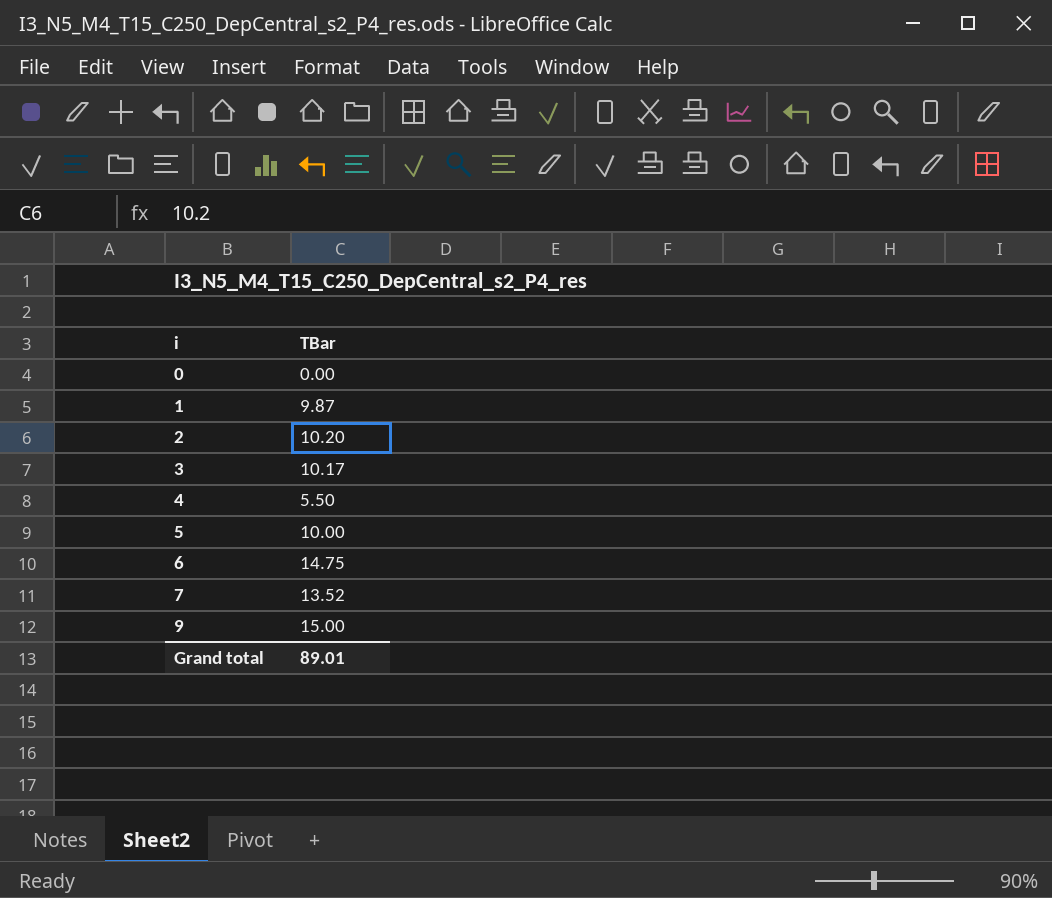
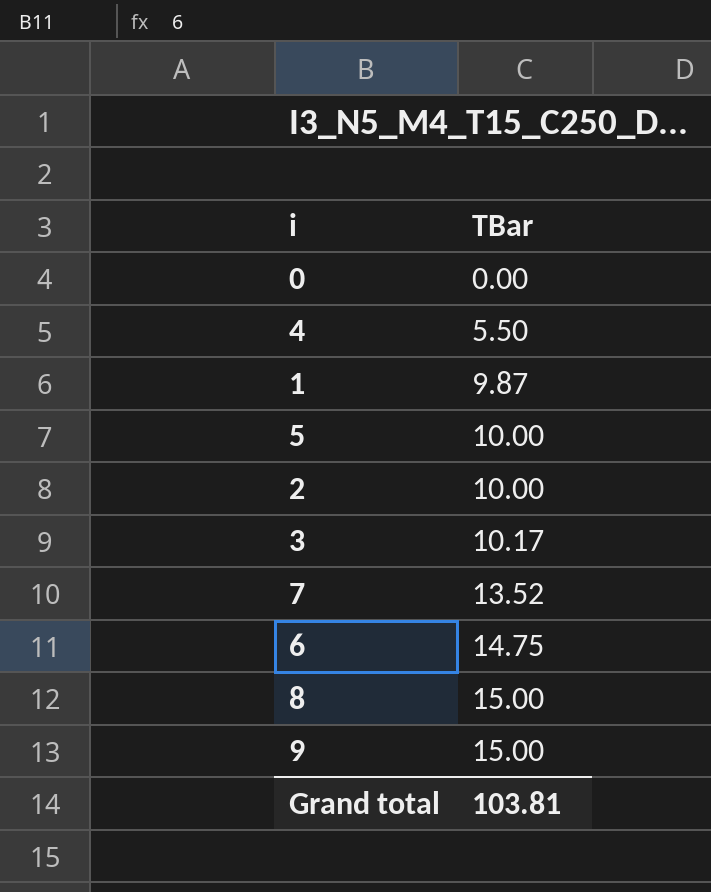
row order: i ascending -> TBar ascending
2 | TBar: 10.20 -> 10.00
row 8: none -> 15.00
Grand total | TBar: 89.01 -> 103.81

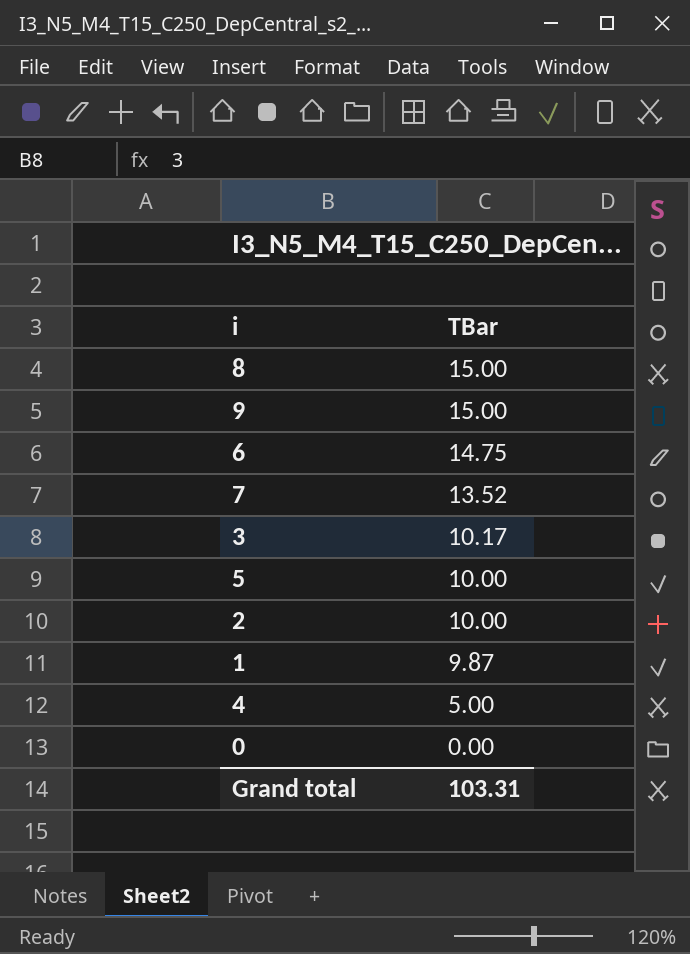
row order: TBar ascending -> TBar descending
4 | TBar: 5.50 -> 5.00
Grand total | TBar: 103.81 -> 103.31

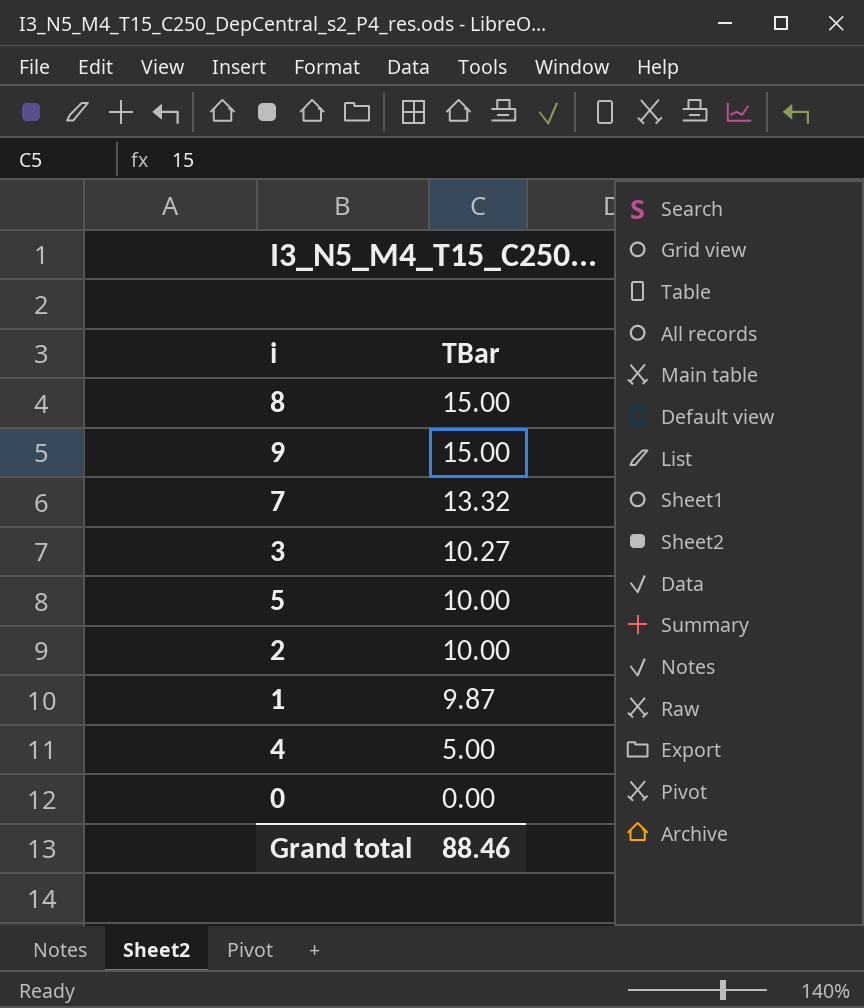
row 6: 14.75 -> none
7 | TBar: 13.52 -> 13.32
3 | TBar: 10.17 -> 10.27
Grand total | TBar: 103.31 -> 88.46

